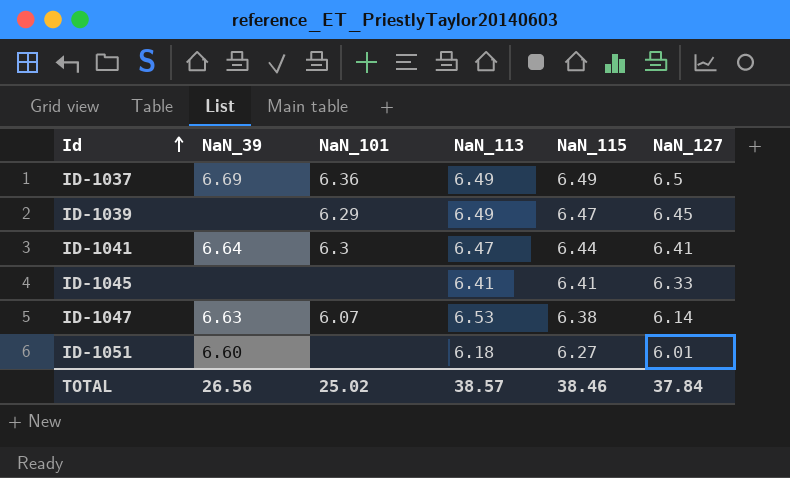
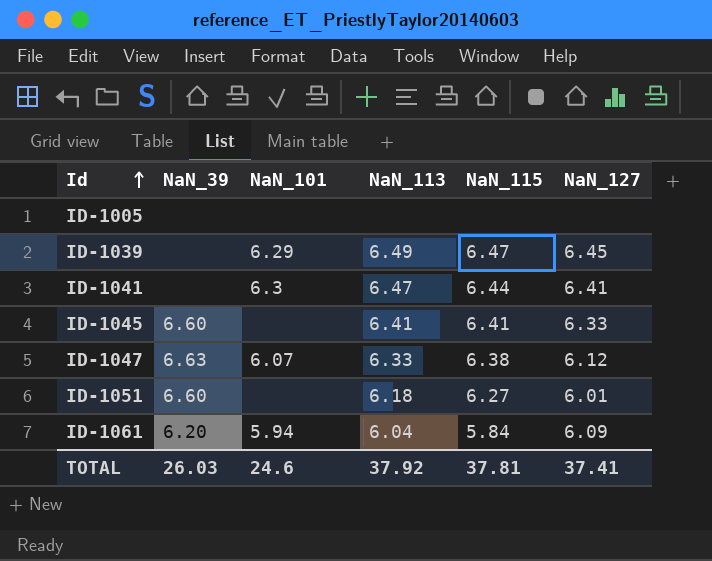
row ID-1037: 6.69 | 6.36 | 6.49 | 6.49 | 6.5 -> none
row ID-1005: none -> none | none | none | none | none
ID-1041 | NaN_39: 6.64 -> none
ID-1045 | NaN_39: none -> 6.60
ID-1047 | NaN_113: 6.53 -> 6.33
ID-1047 | NaN_127: 6.14 -> 6.12
row ID-1061: none -> 6.20 | 5.94 | 6.04 | 5.84 | 6.09
TOTAL | NaN_39: 26.56 -> 26.03
TOTAL | NaN_101: 25.02 -> 24.6
TOTAL | NaN_113: 38.57 -> 37.92
TOTAL | NaN_115: 38.46 -> 37.81
TOTAL | NaN_127: 37.84 -> 37.41

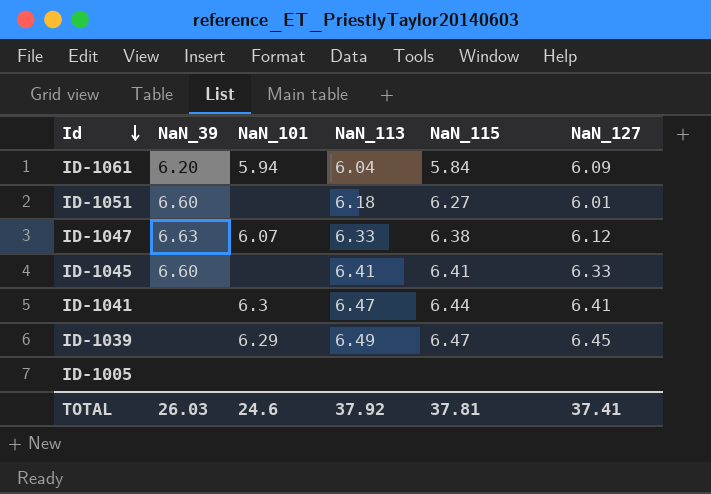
row order: Id ascending -> Id descending

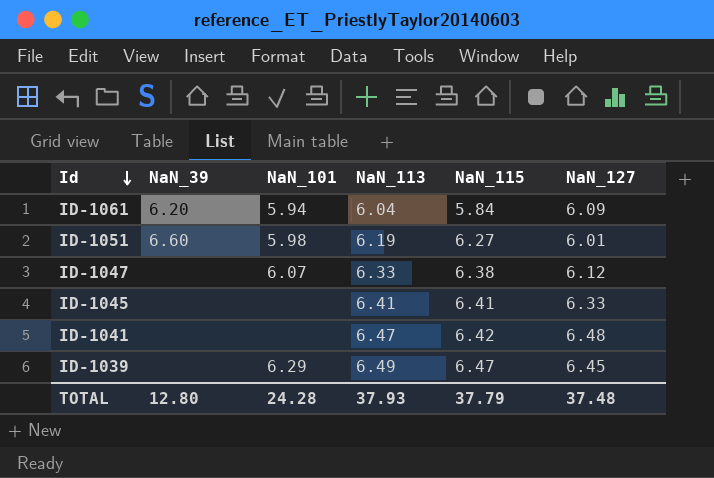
row ID-1005: none | none | none | none | none -> none
ID-1051 | NaN_101: none -> 5.98
ID-1051 | NaN_113: 6.18 -> 6.19
ID-1047 | NaN_39: 6.63 -> none
ID-1045 | NaN_39: 6.60 -> none
ID-1041 | NaN_101: 6.3 -> none
ID-1041 | NaN_115: 6.44 -> 6.42
ID-1041 | NaN_127: 6.41 -> 6.48
TOTAL | NaN_39: 26.03 -> 12.80
TOTAL | NaN_101: 24.6 -> 24.28
TOTAL | NaN_113: 37.92 -> 37.93
TOTAL | NaN_115: 37.81 -> 37.79
TOTAL | NaN_127: 37.41 -> 37.48

